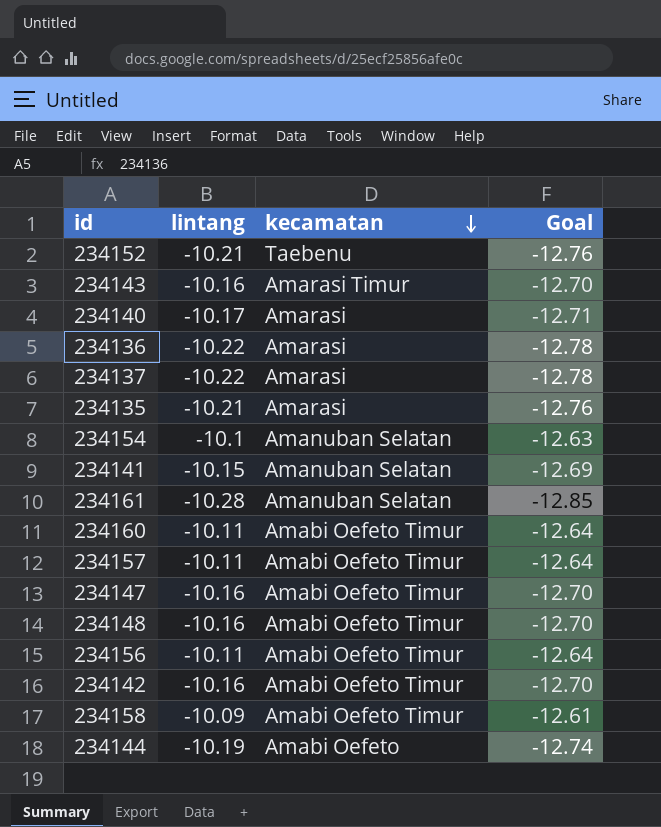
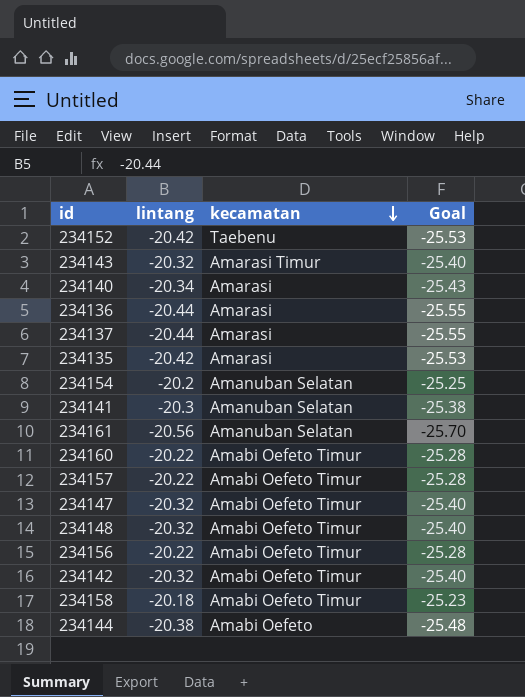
234152 | lintang: -10.21 -> -20.42
234152 | Goal: -12.76 -> -25.53
234143 | lintang: -10.16 -> -20.32
234143 | Goal: -12.70 -> -25.40
234140 | lintang: -10.17 -> -20.34
234140 | Goal: -12.71 -> -25.43
234136 | lintang: -10.22 -> -20.44
234136 | Goal: -12.78 -> -25.55
234137 | lintang: -10.22 -> -20.44
234137 | Goal: -12.78 -> -25.55
234135 | lintang: -10.21 -> -20.42
234135 | Goal: -12.76 -> -25.53
234154 | lintang: -10.1 -> -20.2
234154 | Goal: -12.63 -> -25.25
234141 | lintang: -10.15 -> -20.3
234141 | Goal: -12.69 -> -25.38
234161 | lintang: -10.28 -> -20.56
234161 | Goal: -12.85 -> -25.70
234160 | lintang: -10.11 -> -20.22
234160 | Goal: -12.64 -> -25.28
234157 | lintang: -10.11 -> -20.22
234157 | Goal: -12.64 -> -25.28
234147 | lintang: -10.16 -> -20.32
234147 | Goal: -12.70 -> -25.40
234148 | lintang: -10.16 -> -20.32
234148 | Goal: -12.70 -> -25.40
234156 | lintang: -10.11 -> -20.22
234156 | Goal: -12.64 -> -25.28
234142 | lintang: -10.16 -> -20.32
234142 | Goal: -12.70 -> -25.40
234158 | lintang: -10.09 -> -20.18
234158 | Goal: -12.61 -> -25.23
234144 | lintang: -10.19 -> -20.38
234144 | Goal: -12.74 -> -25.48

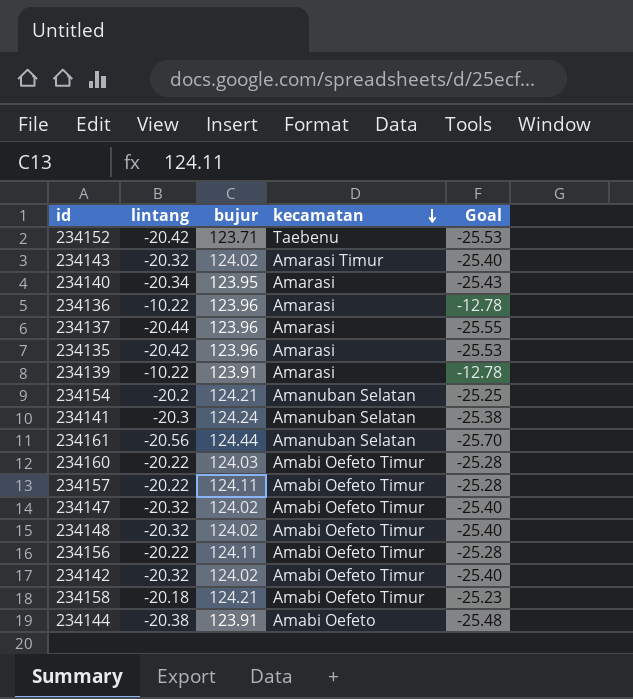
column bujur | position: none -> 3
234136 | lintang: -20.44 -> -10.22
234136 | Goal: -25.55 -> -12.78
row 234139: none -> -10.22 | 123.91 | Amarasi | -12.78

